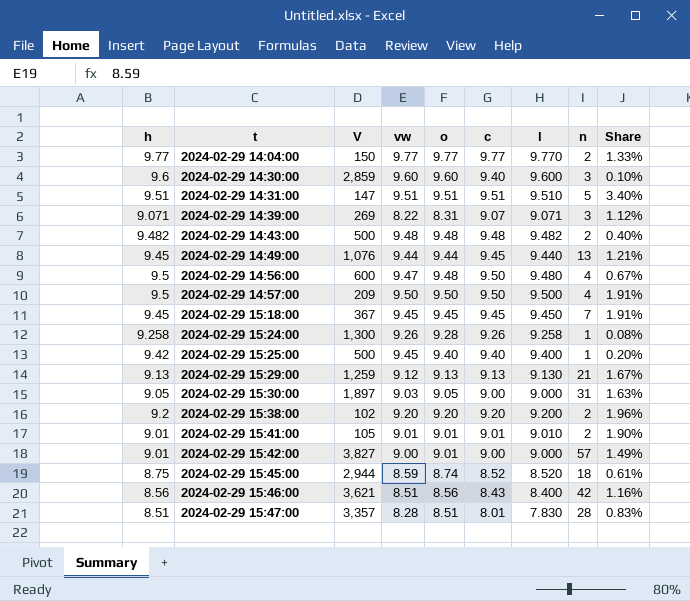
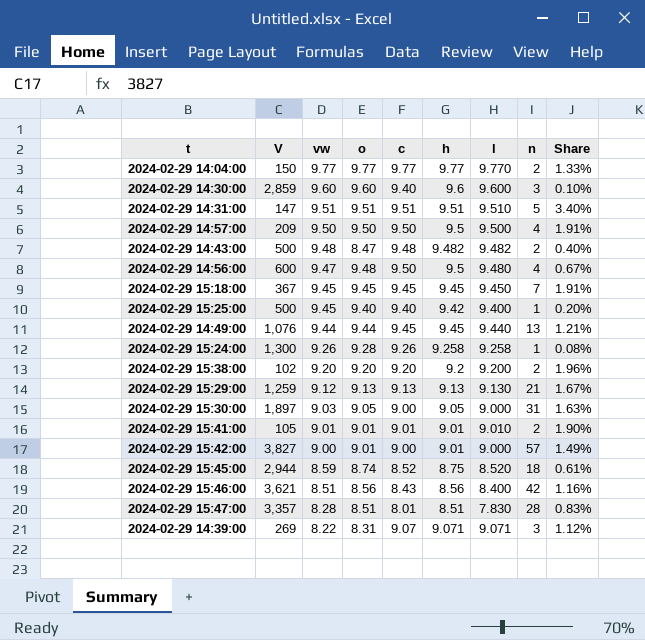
row order: t ascending -> vw descending
column h | position: 1 -> 6
2024-02-29 14:43:00 | o: 9.48 -> 8.47

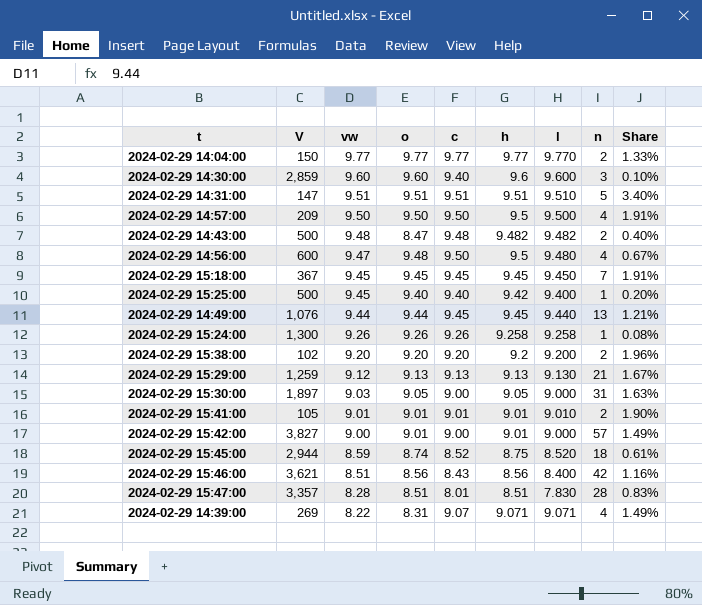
2024-02-29 15:24:00 | o: 9.28 -> 9.26
2024-02-29 14:39:00 | n: 3 -> 4
2024-02-29 14:39:00 | Share: 1.12% -> 1.49%

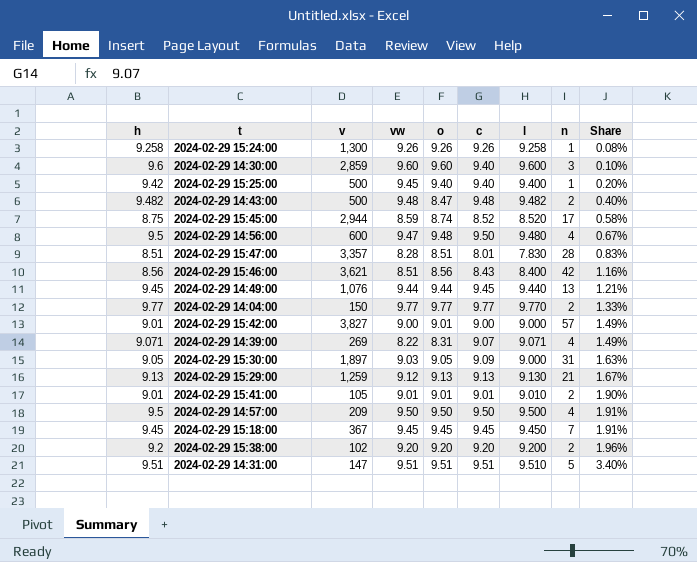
row order: vw descending -> Share ascending
column h | position: 6 -> 1
column name: V -> v
2024-02-29 15:45:00 | n: 18 -> 17
2024-02-29 15:45:00 | Share: 0.61% -> 0.58%
2024-02-29 15:30:00 | c: 9.00 -> 9.09

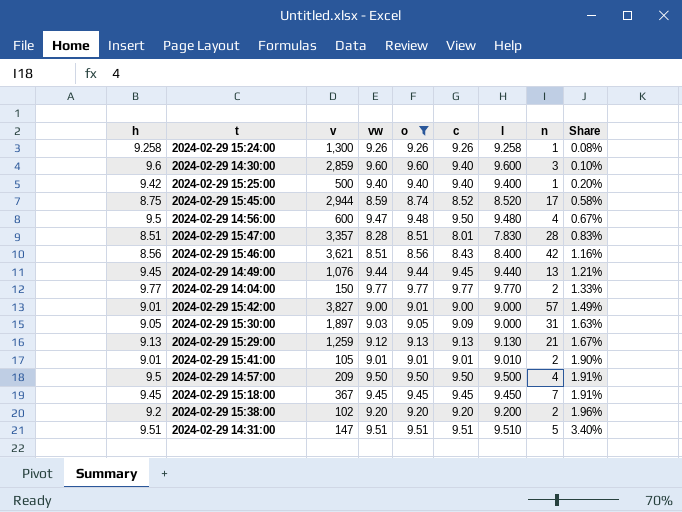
filter: none -> o >= 8.51
2024-02-29 15:25:00 | vw: 9.45 -> 9.40

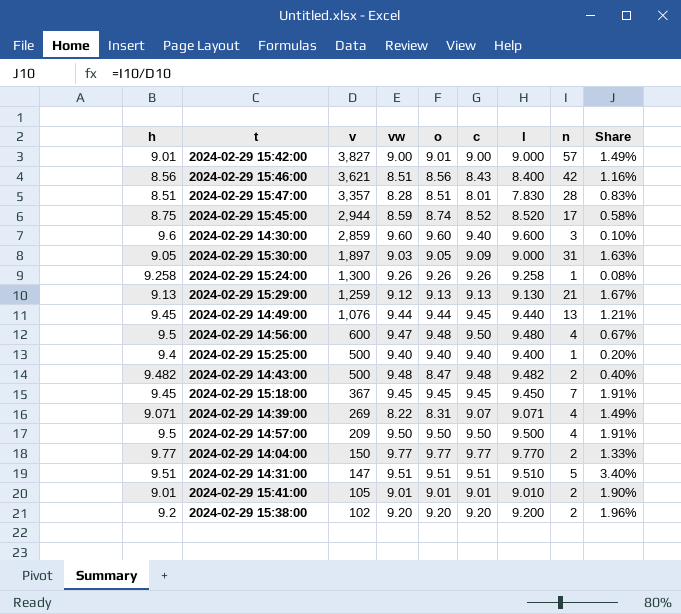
filter: o >= 8.51 -> none
row order: Share ascending -> v descending
2024-02-29 15:25:00 | h: 9.42 -> 9.4

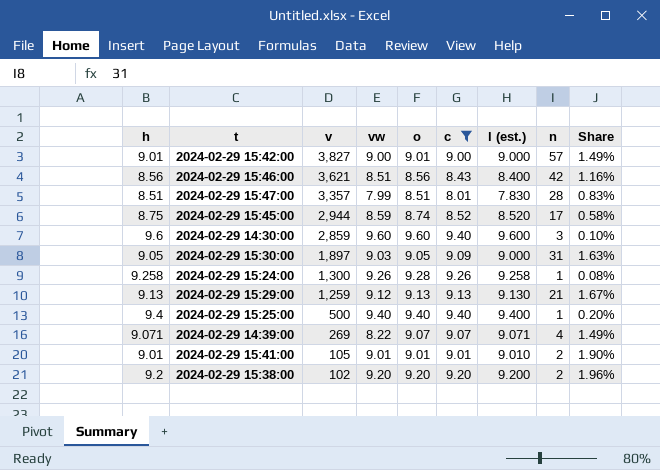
filter: none -> c <= 9.40
column name: l -> l (est.)
2024-02-29 15:47:00 | vw: 8.28 -> 7.99
2024-02-29 15:24:00 | o: 9.26 -> 9.28
2024-02-29 14:39:00 | o: 8.31 -> 9.07

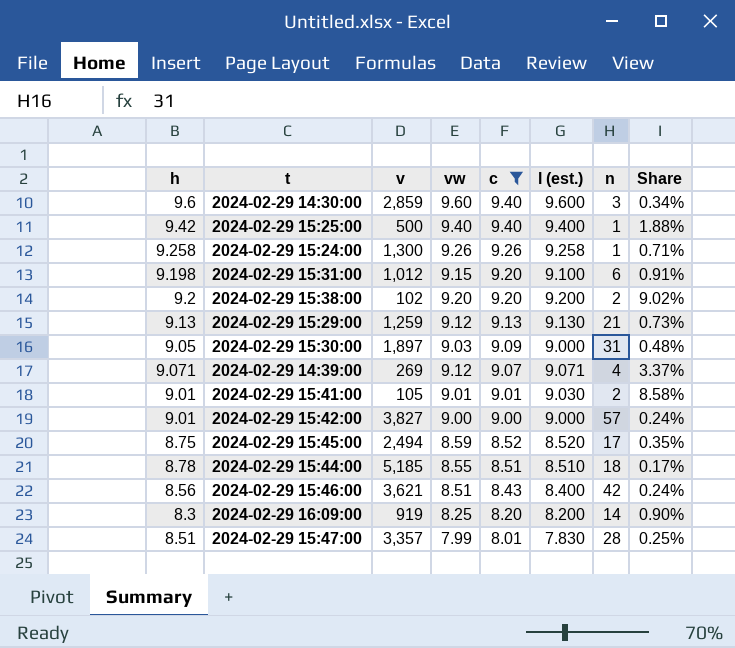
row order: v descending -> c descending
column o | position: 5 -> none
column Share | formula: [n] / [v] -> [h] / [v]
2024-02-29 15:25:00 | h: 9.4 -> 9.42
row 2024-02-29 15:31:00: none -> 9.198 | 1,012 | 9.15 | 9.20 | 9.100 | 6 | 0.91%
2024-02-29 14:39:00 | vw: 8.22 -> 9.12
2024-02-29 15:41:00 | l (est.): 9.010 -> 9.030
2024-02-29 15:45:00 | v: 2,944 -> 2,494
row 2024-02-29 15:44:00: none -> 8.78 | 5,185 | 8.55 | 8.51 | 8.510 | 18 | 0.17%
row 2024-02-29 16:09:00: none -> 8.3 | 919 | 8.25 | 8.20 | 8.200 | 14 | 0.90%

